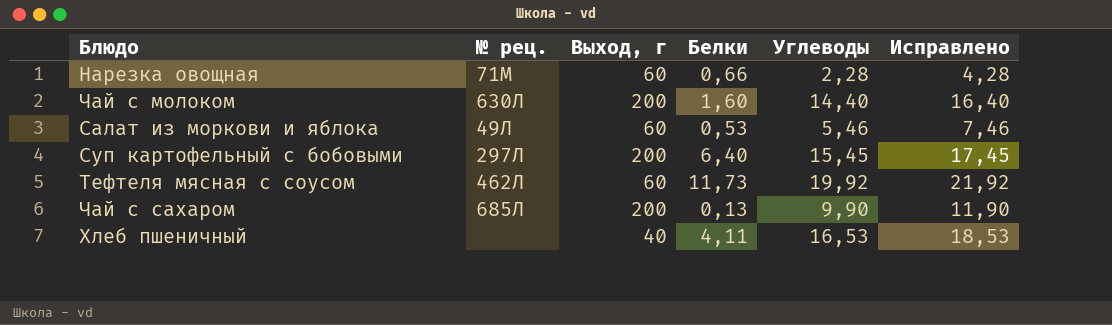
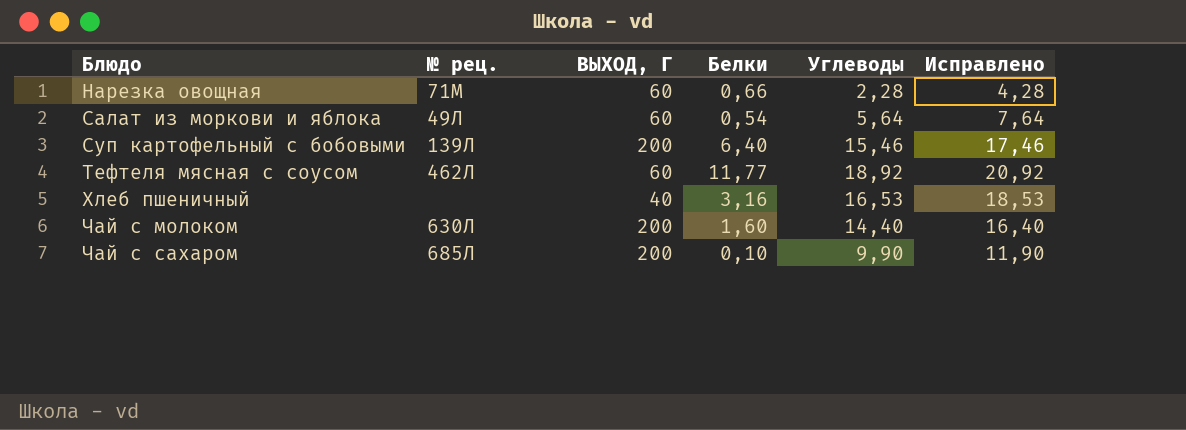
row order: none -> Блюдо ascending
column name: Выход, г -> ВЫХОД, Г
Салат из моркови и яблока | Белки: 0,53 -> 0,54
Салат из моркови и яблока | Углеводы: 5,46 -> 5,64
Салат из моркови и яблока | Исправлено: 7,46 -> 7,64
Суп картофельный с бобовыми | № рец.: 297Л -> 139Л
Суп картофельный с бобовыми | Углеводы: 15,45 -> 15,46
Суп картофельный с бобовыми | Исправлено: 17,45 -> 17,46
Тефтеля мясная с соусом | Белки: 11,73 -> 11,77
Тефтеля мясная с соусом | Углеводы: 19,92 -> 18,92
Тефтеля мясная с соусом | Исправлено: 21,92 -> 20,92
Хлеб пшеничный | Белки: 4,11 -> 3,16
Чай с сахаром | Белки: 0,13 -> 0,10

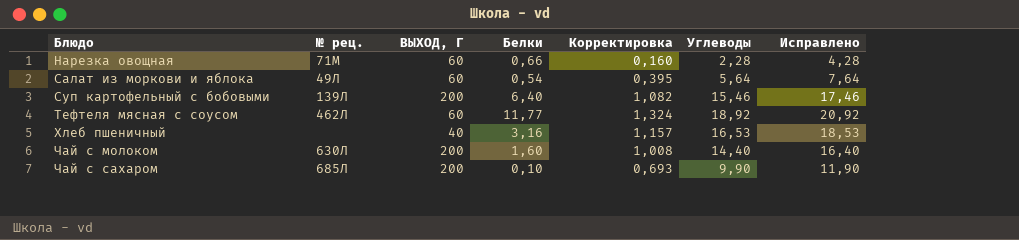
column Корректировка | formula: none -> [Углеводы] * 0,07

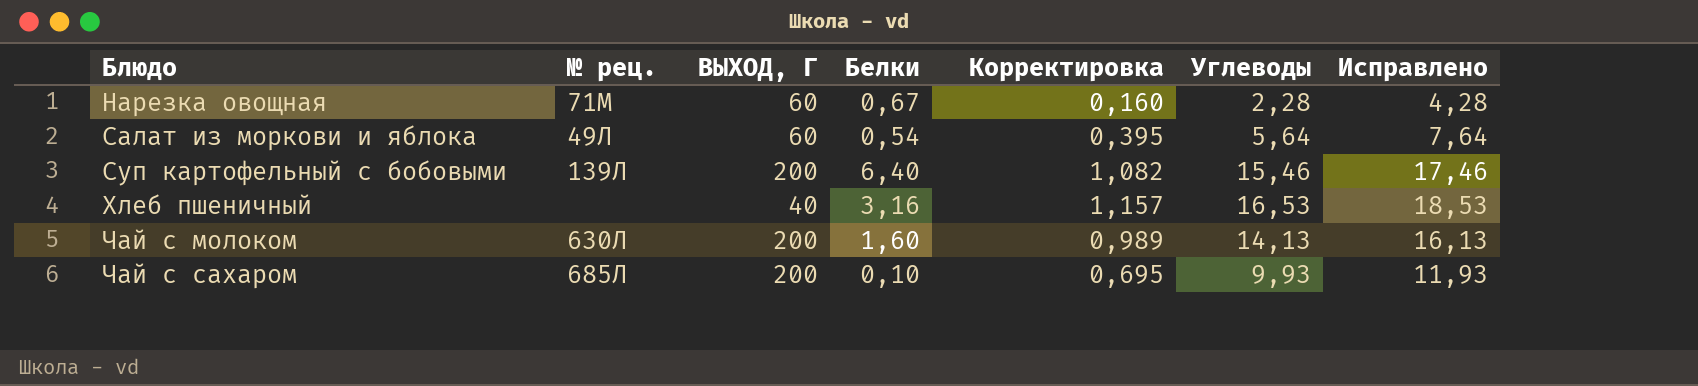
row Тефтеля мясная с соусом: 462Л | 60 | 11,77 | 1,324 | 18,92 | 20,92 -> none
Нарезка овощная | Белки: 0,66 -> 0,67
Чай с молоком | Корректировка: 1,008 -> 0,989
Чай с молоком | Углеводы: 14,40 -> 14,13
Чай с молоком | Исправлено: 16,40 -> 16,13
Чай с сахаром | Корректировка: 0,693 -> 0,695
Чай с сахаром | Углеводы: 9,90 -> 9,93
Чай с сахаром | Исправлено: 11,90 -> 11,93

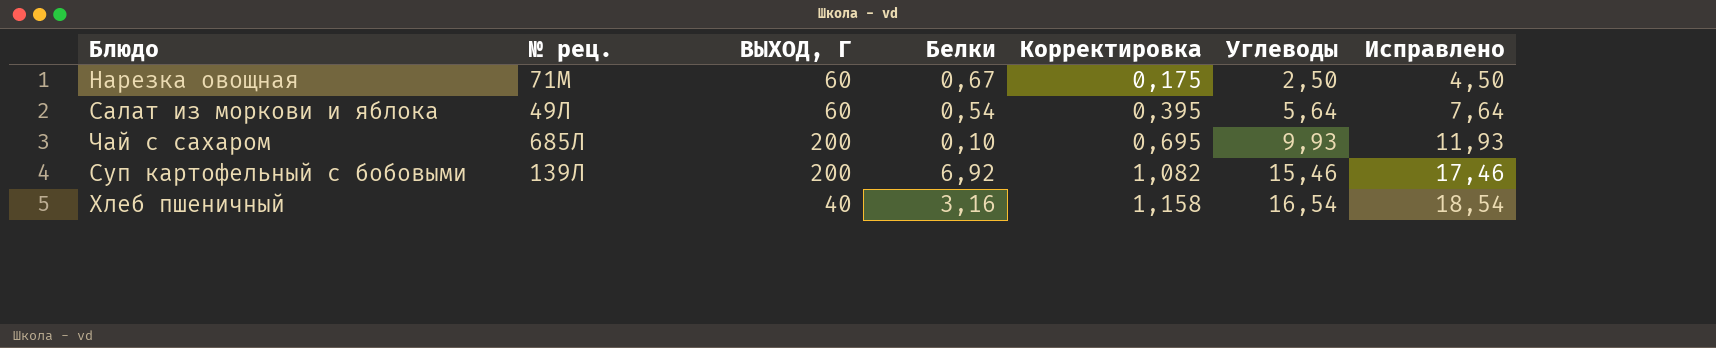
row order: Блюдо ascending -> Корректировка ascending
row Чай с молоком: 630Л | 200 | 1,60 | 0,989 | 14,13 | 16,13 -> none
Нарезка овощная | Корректировка: 0,160 -> 0,175
Нарезка овощная | Углеводы: 2,28 -> 2,50
Нарезка овощная | Исправлено: 4,28 -> 4,50
Суп картофельный с бобовыми | Белки: 6,40 -> 6,92
Хлеб пшеничный | Корректировка: 1,157 -> 1,158
Хлеб пшеничный | Углеводы: 16,53 -> 16,54
Хлеб пшеничный | Исправлено: 18,53 -> 18,54

